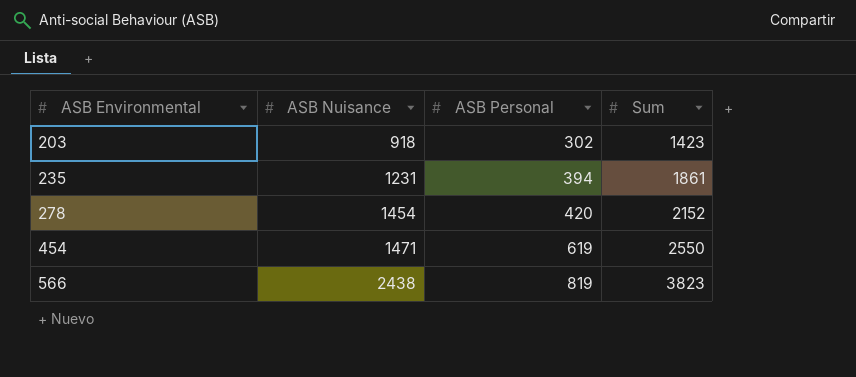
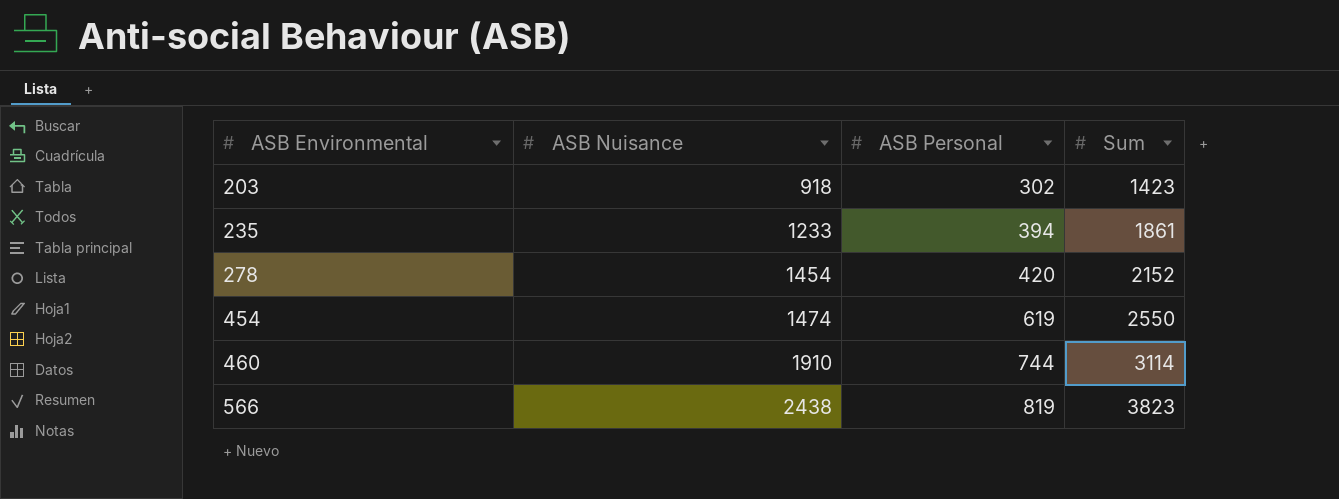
235 | ASB Nuisance: 1231 -> 1233
454 | ASB Nuisance: 1471 -> 1474
row 460: none -> 1910 | 744 | 3114

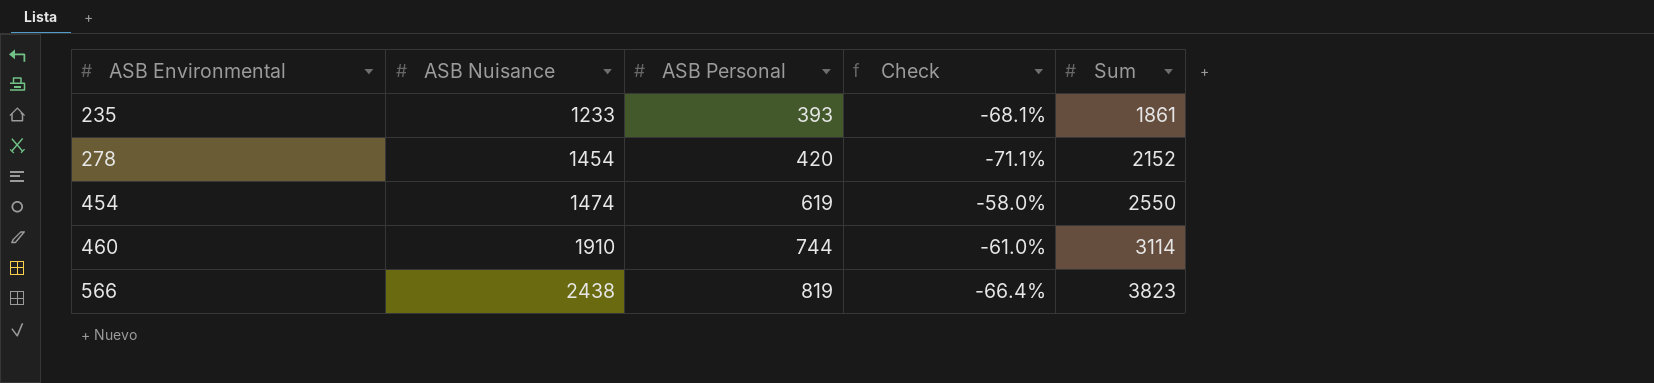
column Check | formula: none -> ([ASB Personal] - [ASB Nuisance]) / [ASB Nuisance]
row 203: 918 | 302 | 1423 -> none
235 | ASB Personal: 394 -> 393

